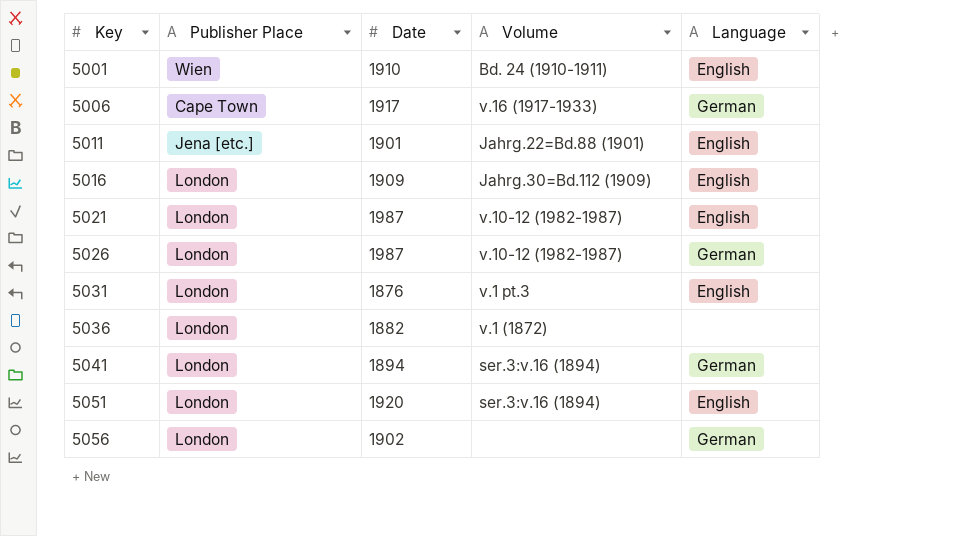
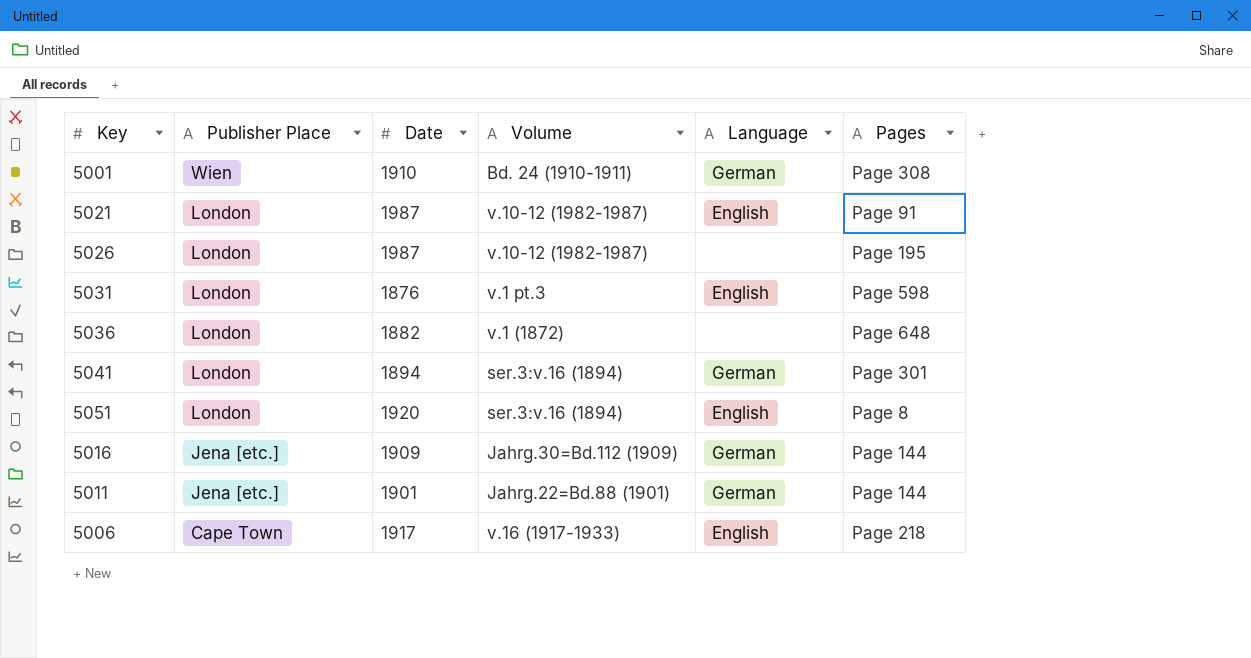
row order: Key ascending -> Publisher Place descending
column Pages | position: none -> 6
row 5056: London | 1902 | none | German -> none
5001 | Language: English -> German
5026 | Language: German -> none
5016 | Publisher Place: London -> Jena [etc.]
5016 | Language: English -> German
5011 | Language: English -> German
5006 | Language: German -> English

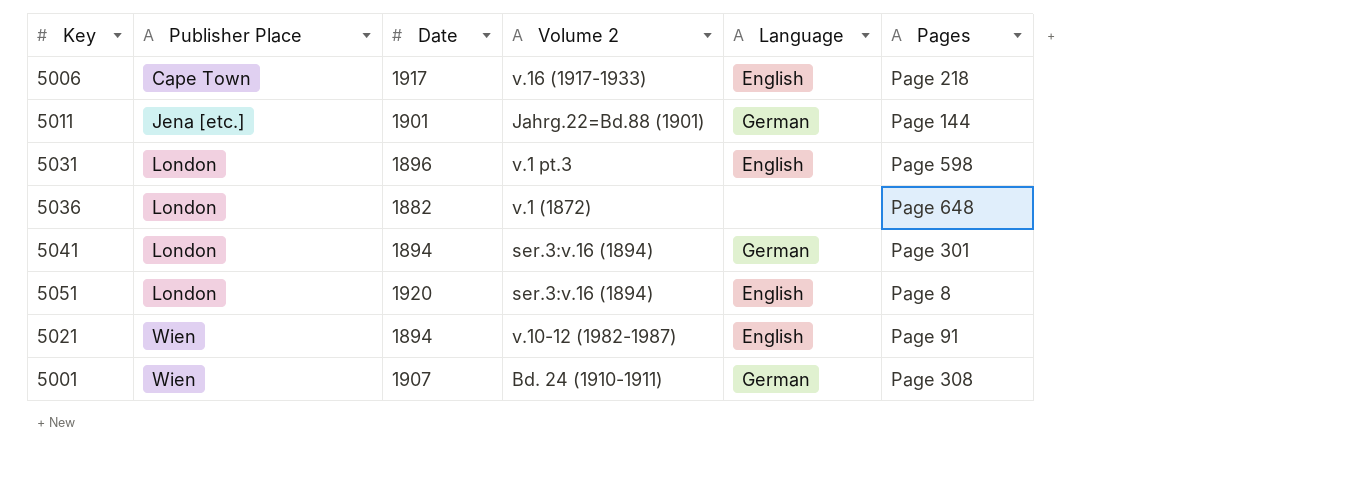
row order: Publisher Place descending -> Publisher Place ascending
column name: Volume -> Volume 2
row 5026: London | 1987 | v.10-12 (1982-1987) | none | Page 195 -> none
row 5016: Jena [etc.] | 1909 | Jahrg.30=Bd.112 (1909) | German | Page 144 -> none
5031 | Date: 1876 -> 1896
5021 | Publisher Place: London -> Wien
5021 | Date: 1987 -> 1894
5001 | Date: 1910 -> 1907

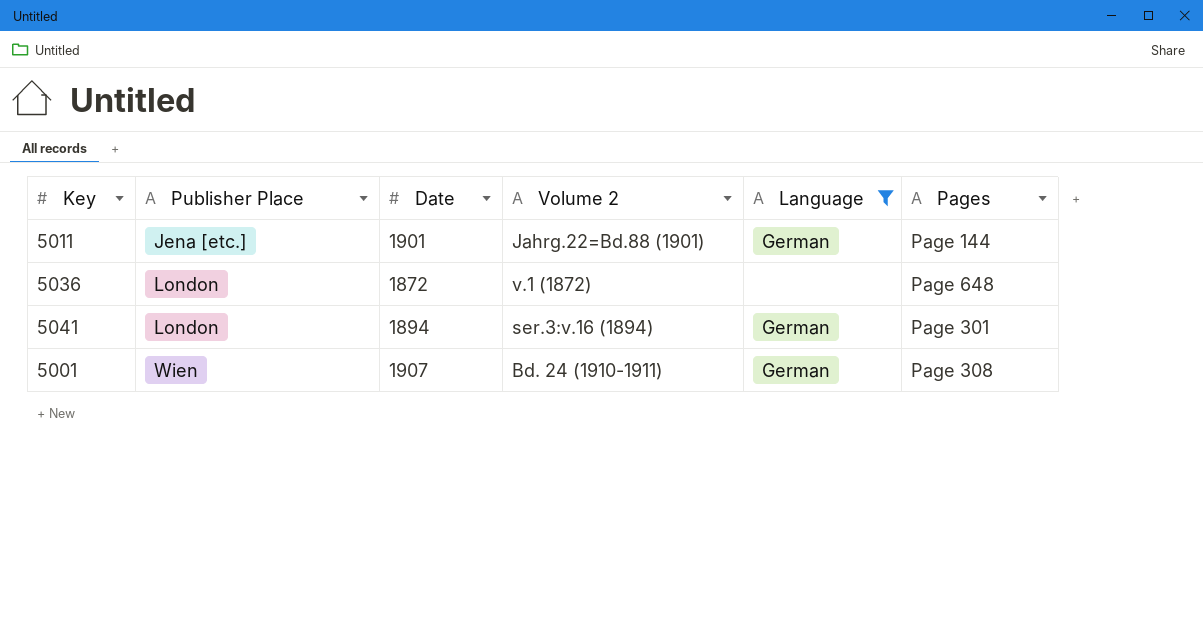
filter: none -> Language != English
5036 | Date: 1882 -> 1872

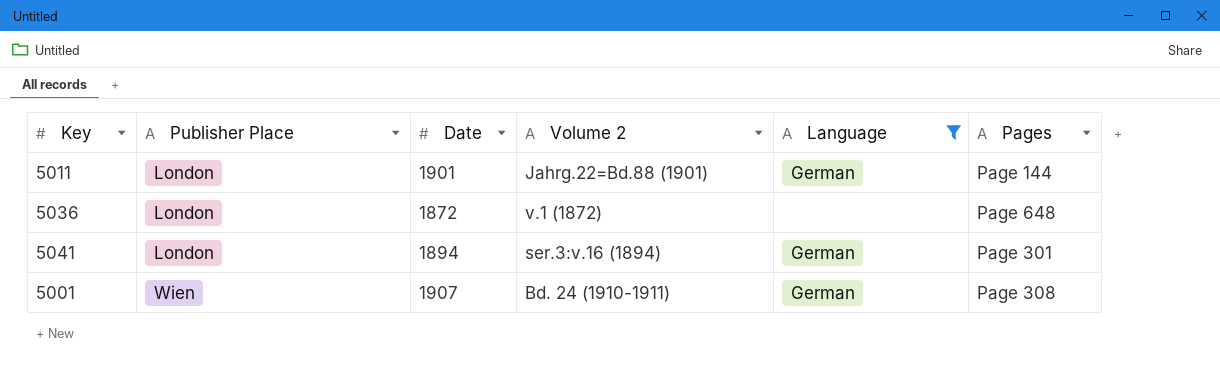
5011 | Publisher Place: Jena [etc.] -> London

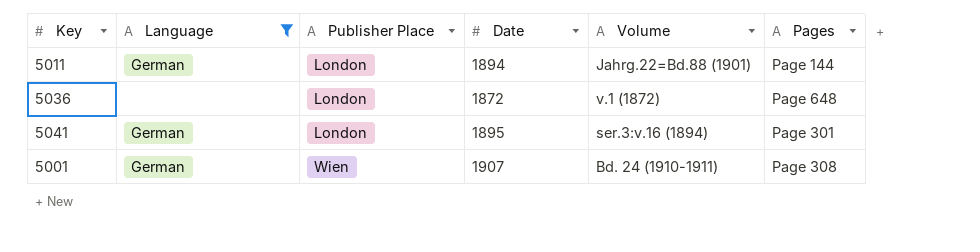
column Language | position: 5 -> 2
column name: Volume 2 -> Volume
5011 | Date: 1901 -> 1894
5041 | Date: 1894 -> 1895

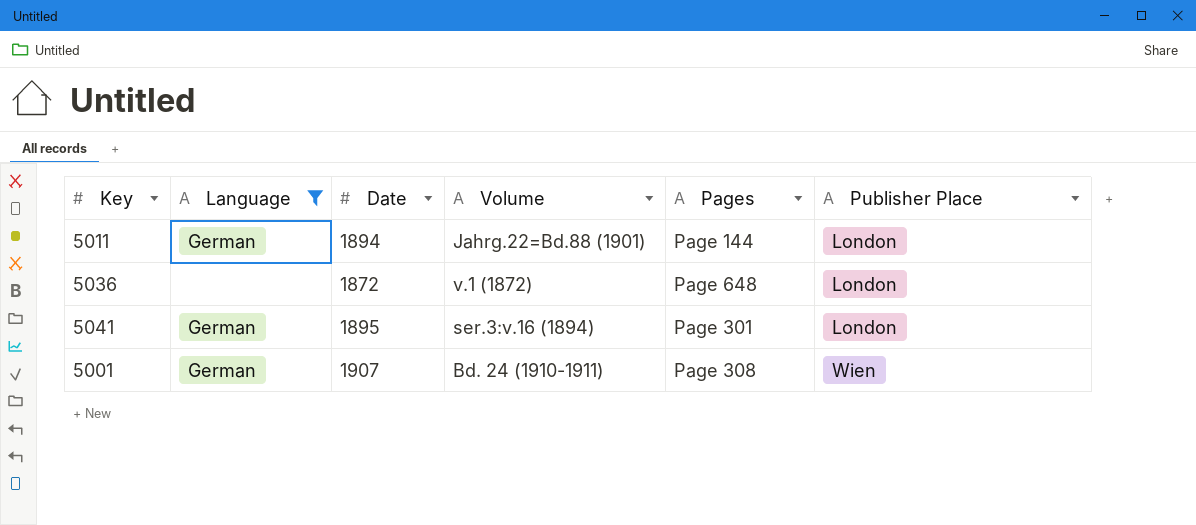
column Publisher Place | position: 3 -> 6

